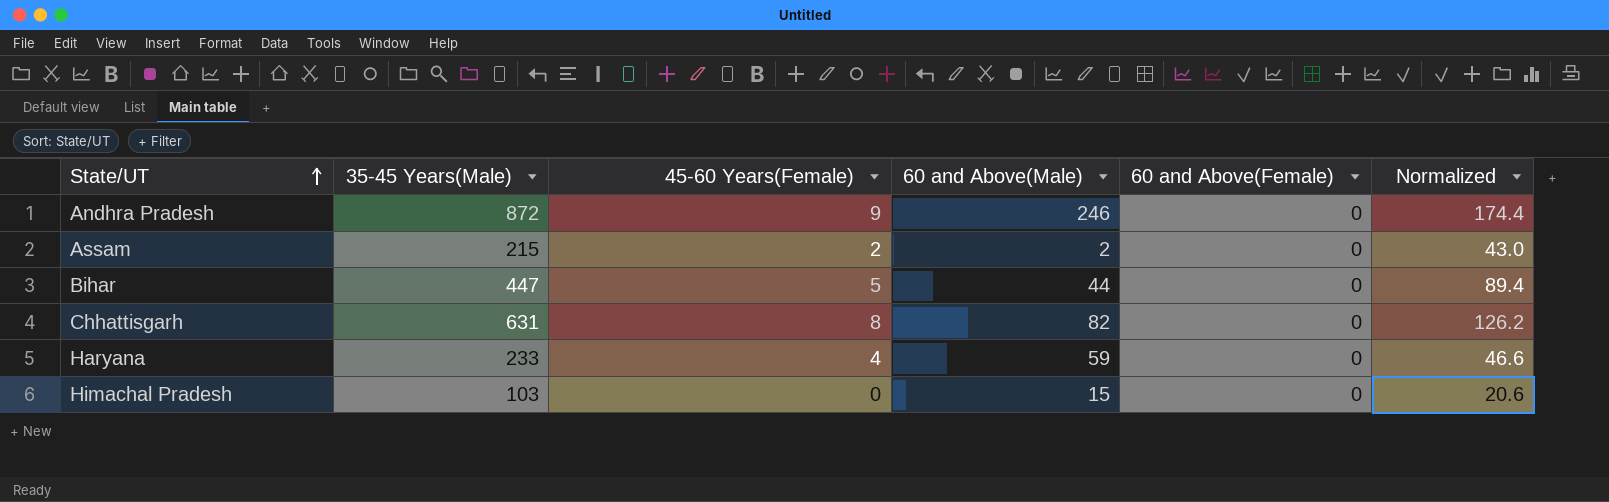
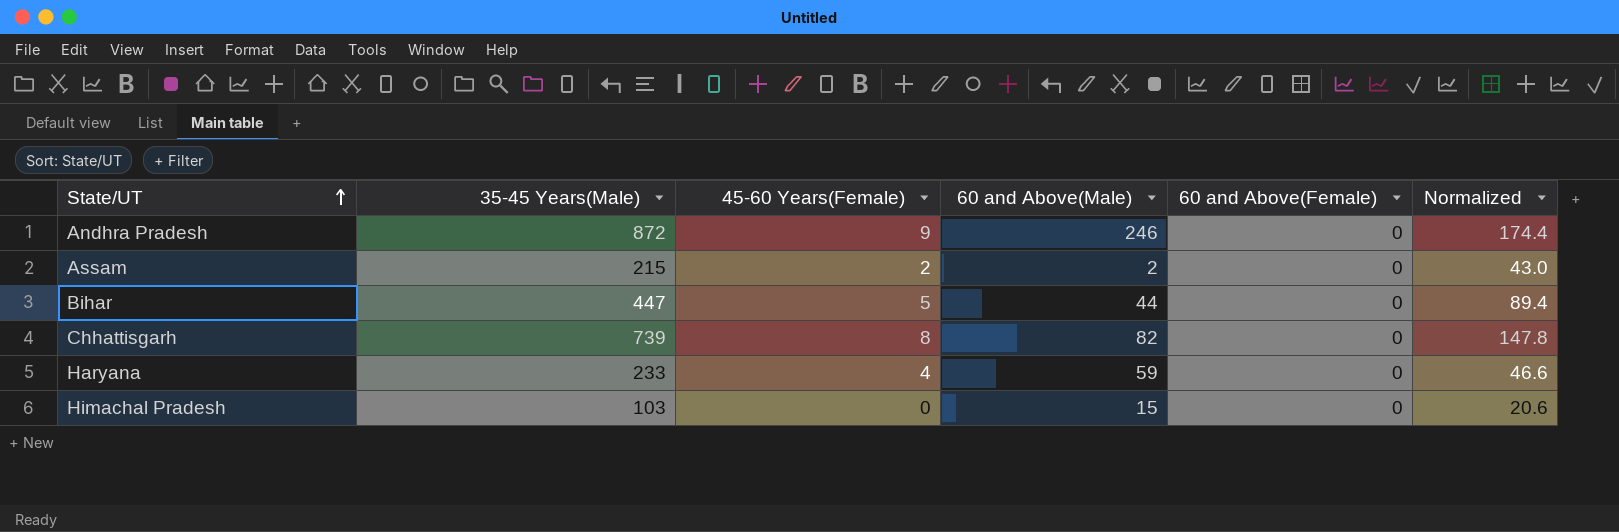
Chhattisgarh | 35-45 Years(Male): 631 -> 739
Chhattisgarh | Normalized: 126.2 -> 147.8

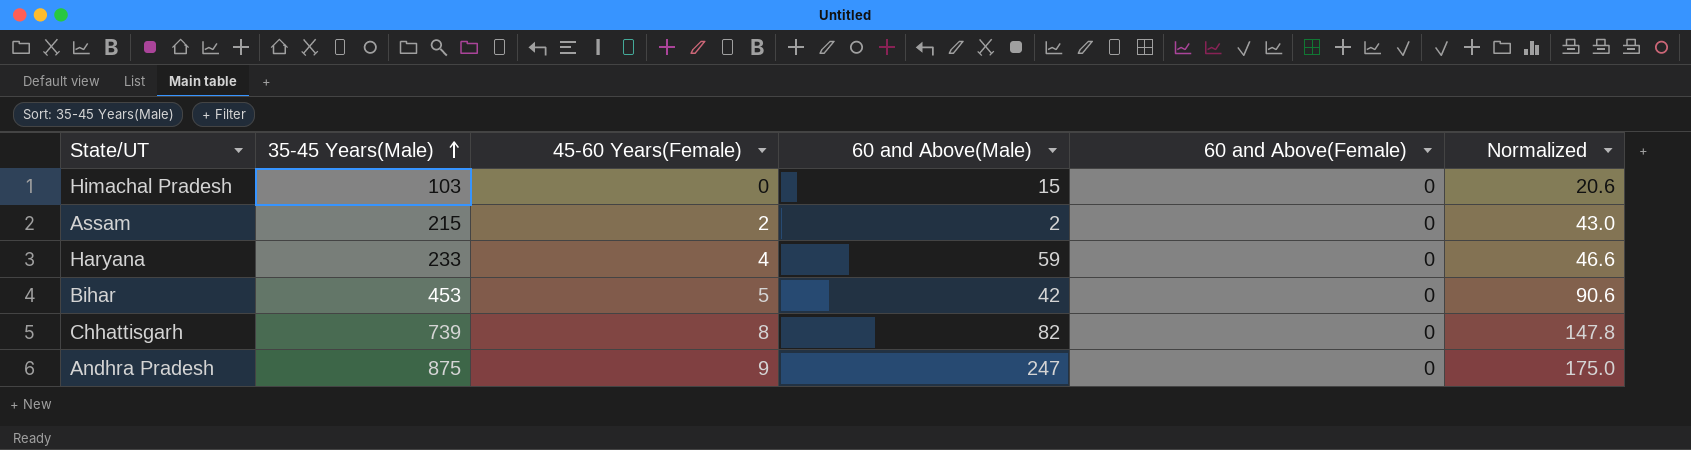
row order: State/UT ascending -> 35-45 Years(Male) ascending
Bihar | 35-45 Years(Male): 447 -> 453
Bihar | 60 and Above(Male): 44 -> 42
Bihar | Normalized: 89.4 -> 90.6
Andhra Pradesh | 35-45 Years(Male): 872 -> 875
Andhra Pradesh | 60 and Above(Male): 246 -> 247
Andhra Pradesh | Normalized: 174.4 -> 175.0

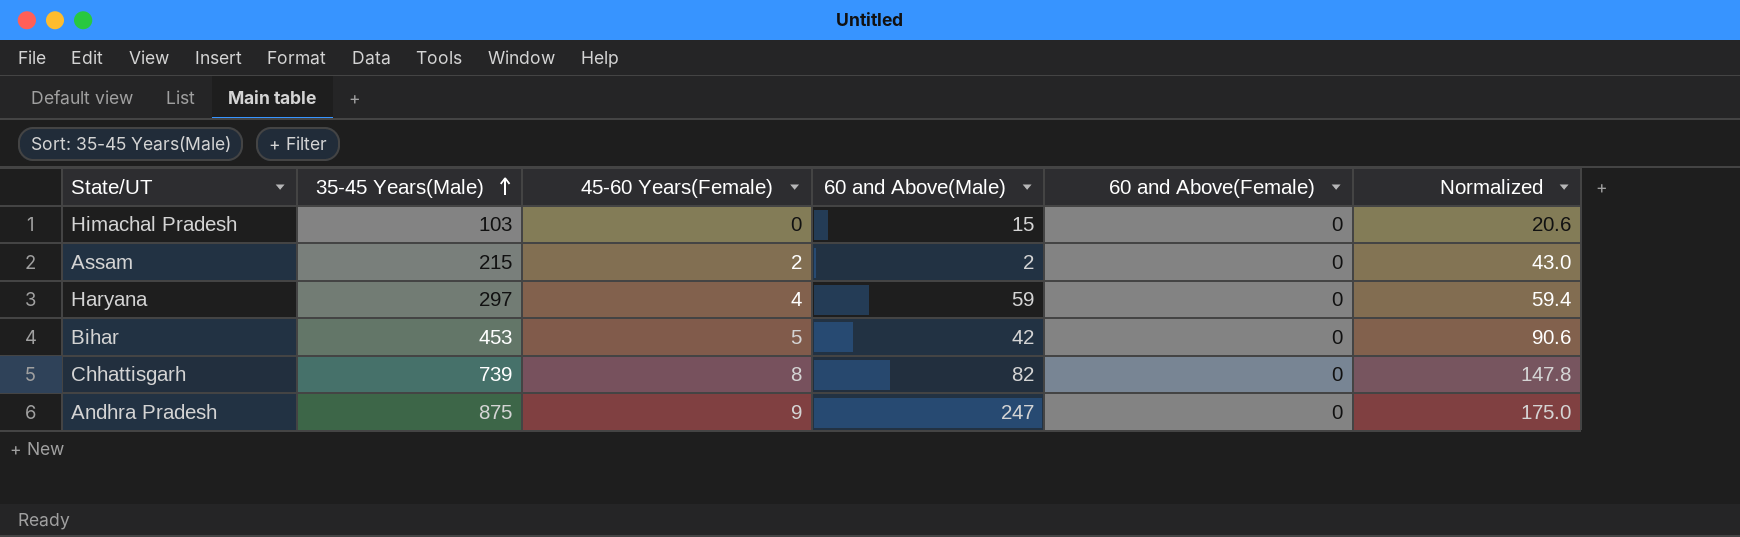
Haryana | 35-45 Years(Male): 233 -> 297
Haryana | Normalized: 46.6 -> 59.4

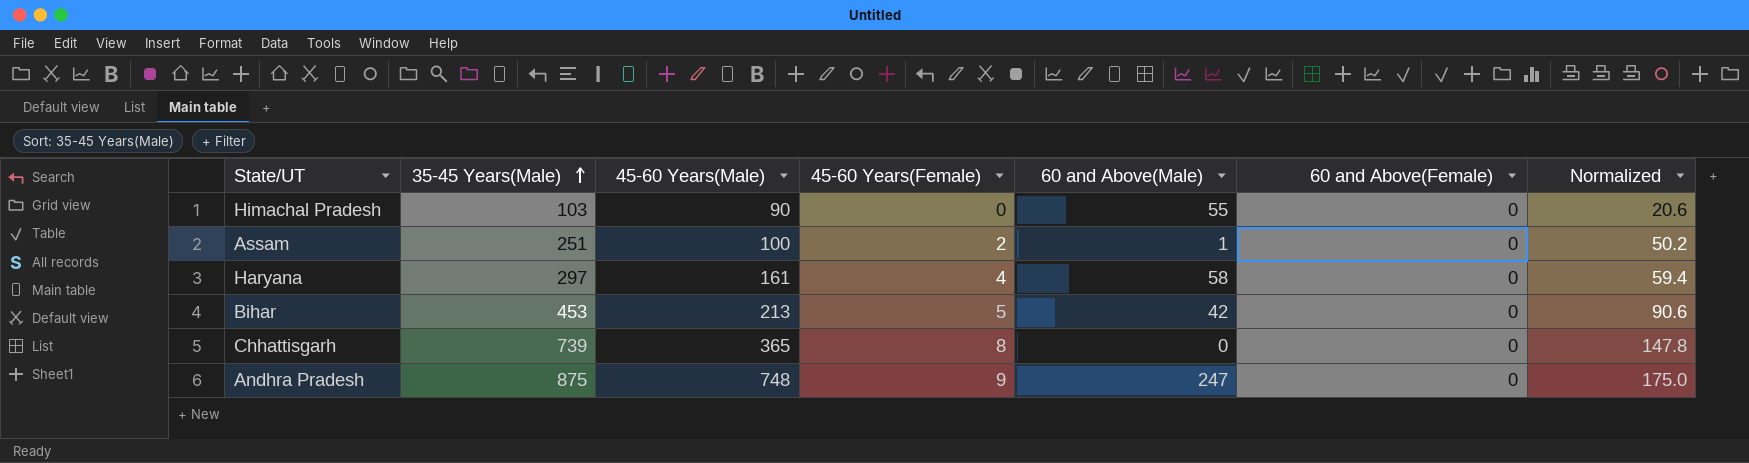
column 45-60 Years(Male) | position: none -> 3
Himachal Pradesh | 60 and Above(Male): 15 -> 55
Assam | 35-45 Years(Male): 215 -> 251
Assam | 60 and Above(Male): 2 -> 1
Assam | Normalized: 43.0 -> 50.2
Haryana | 60 and Above(Male): 59 -> 58
Chhattisgarh | 60 and Above(Male): 82 -> 0

